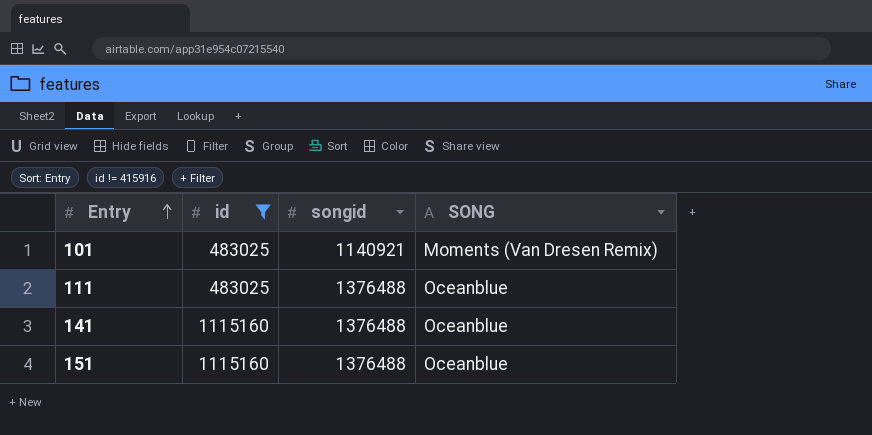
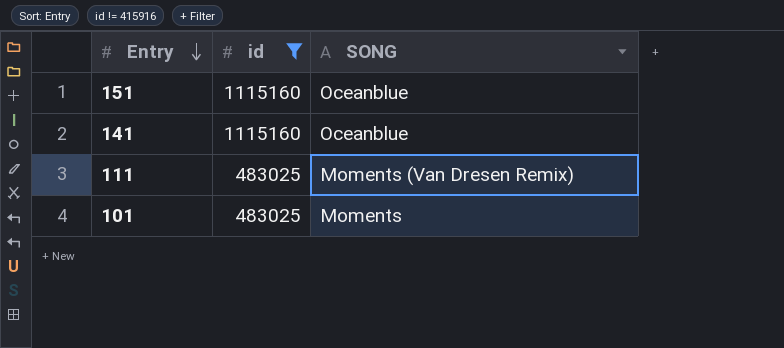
row order: Entry ascending -> Entry descending
column songid | position: 3 -> none
111 | SONG: Oceanblue -> Moments (Van Dresen Remix)
101 | SONG: Moments (Van Dresen Remix) -> Moments

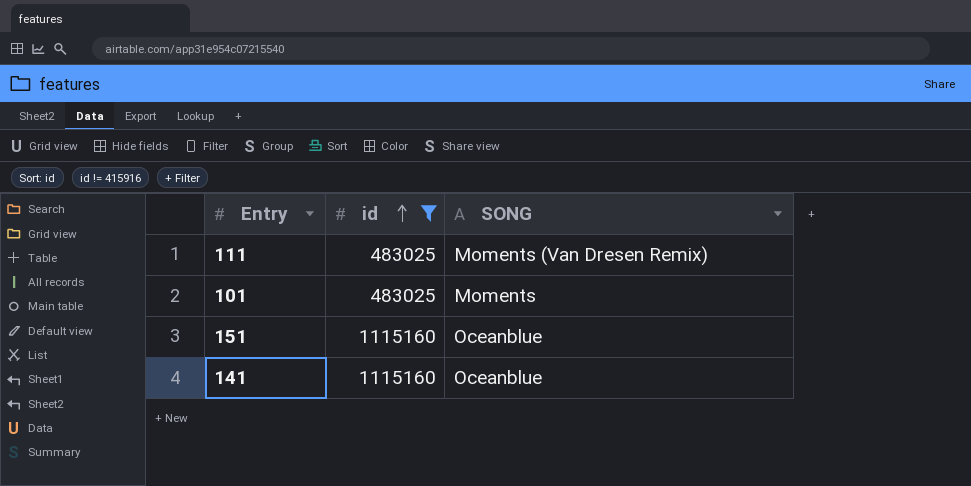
row order: Entry descending -> id ascending

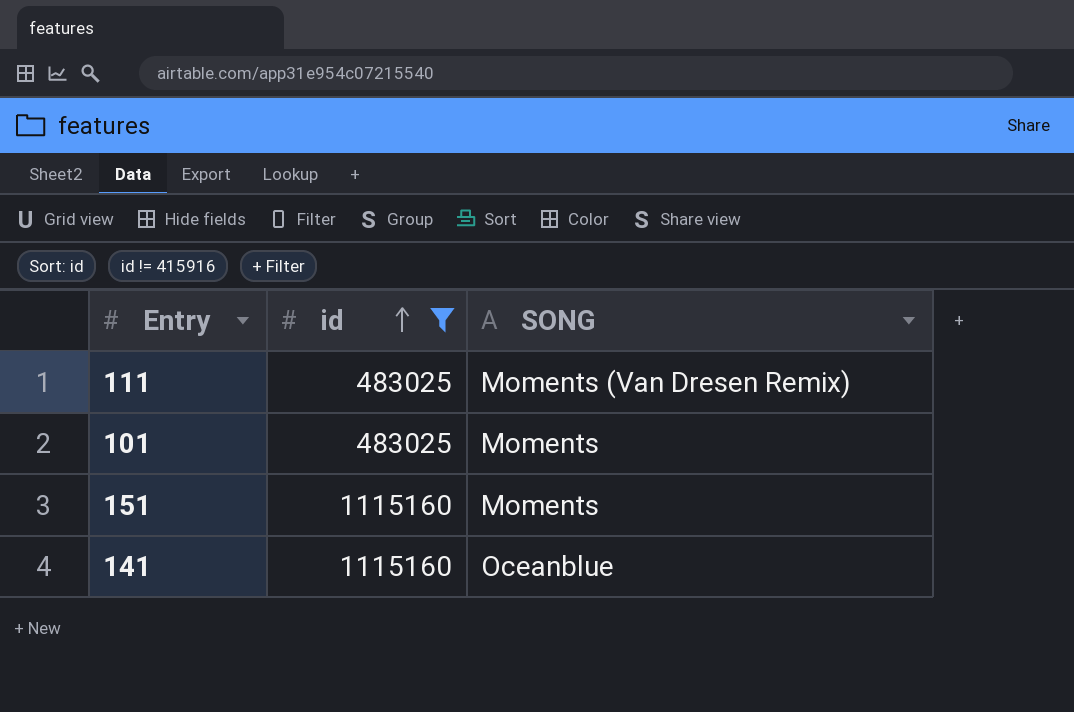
151 | SONG: Oceanblue -> Moments

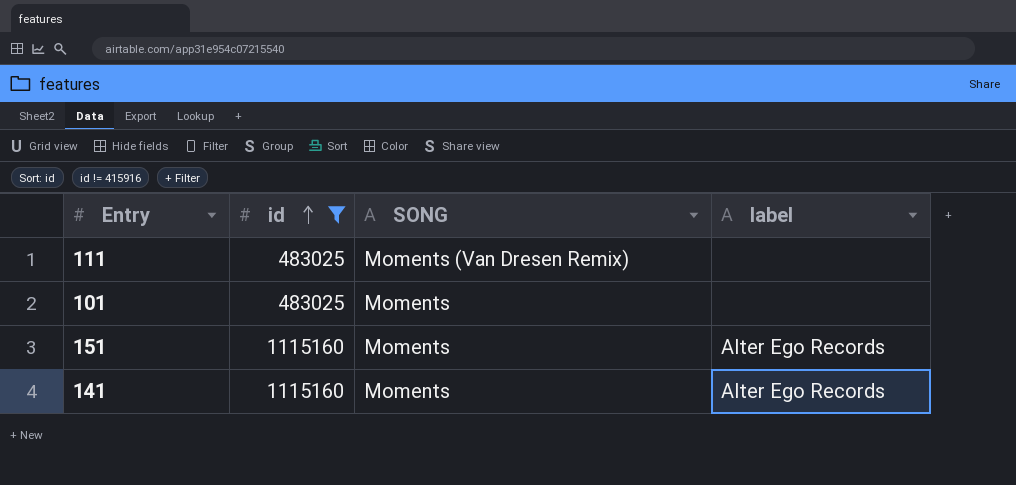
column label | position: none -> 4
141 | SONG: Oceanblue -> Moments

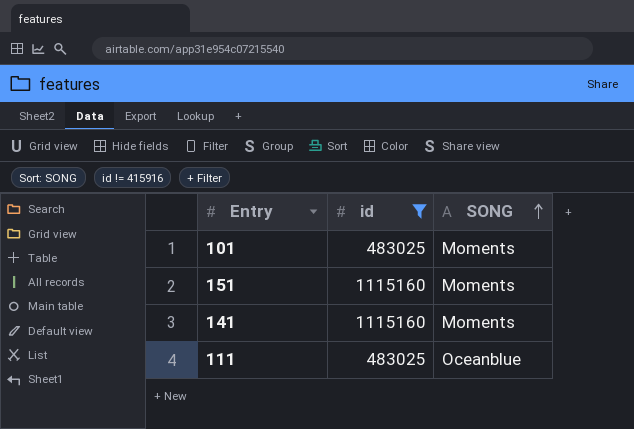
row order: id ascending -> SONG ascending
column label | position: 4 -> none
111 | SONG: Moments (Van Dresen Remix) -> Oceanblue

